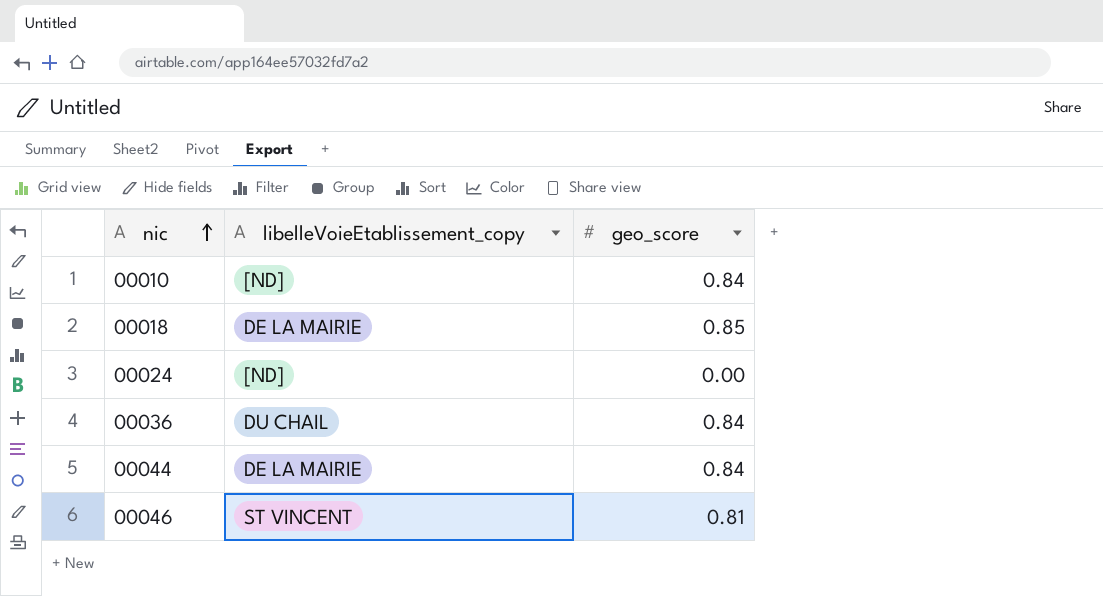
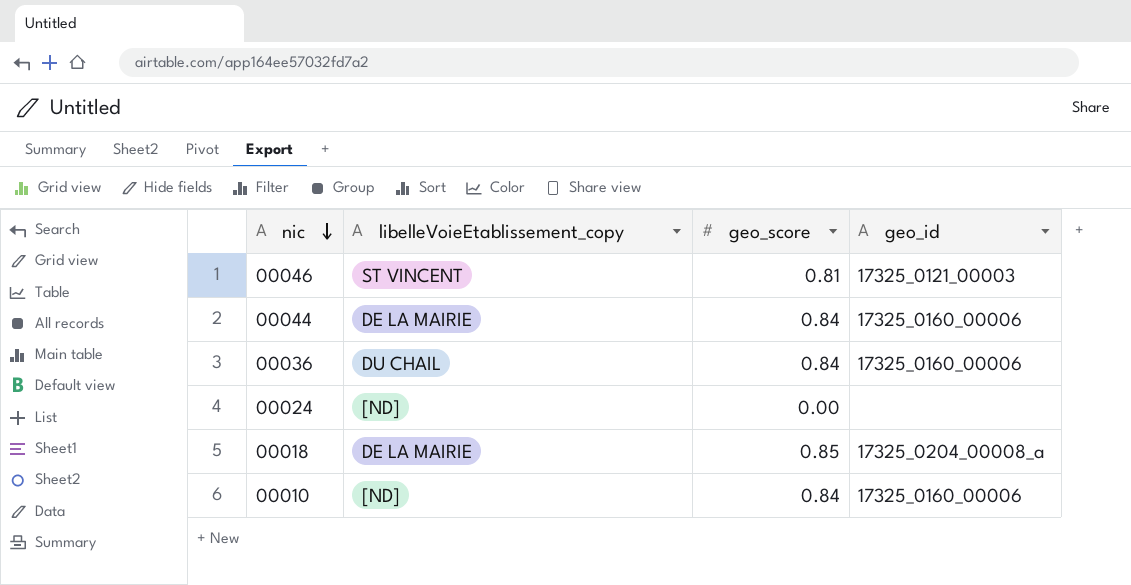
row order: nic ascending -> nic descending
column geo_id | position: none -> 4

